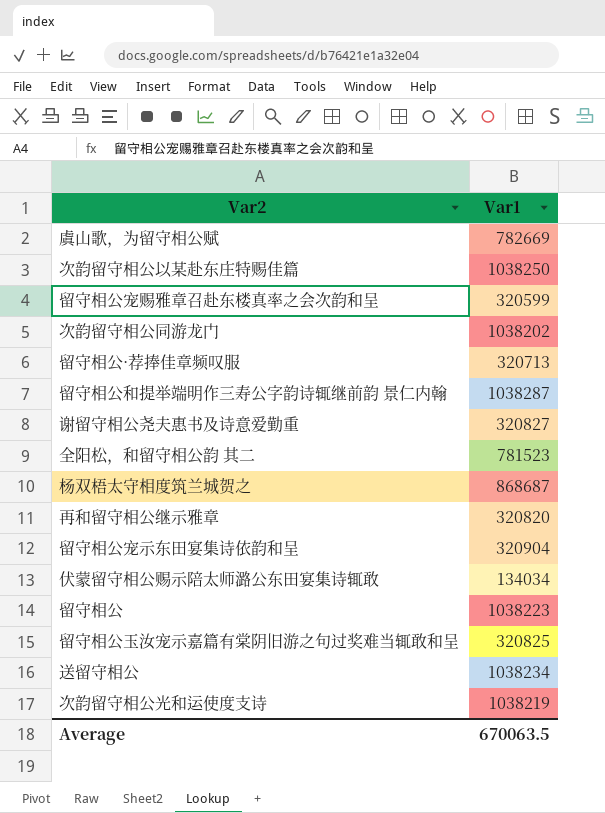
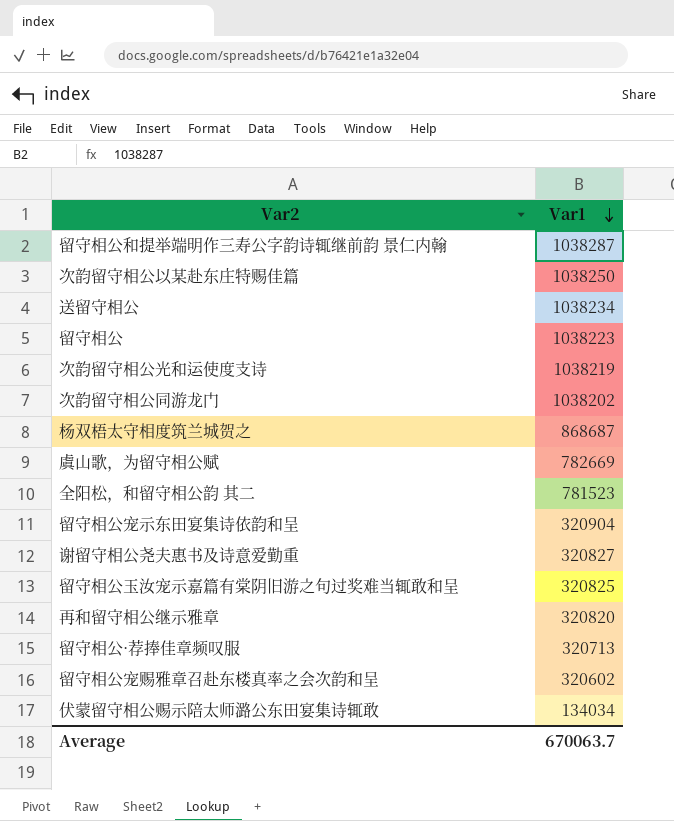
row order: none -> Var1 descending
留守相公宠赐雅章召赴东楼真率之会次韵和呈 | Var1: 320599 -> 320602
Average | Var1: 670063.5 -> 670063.7

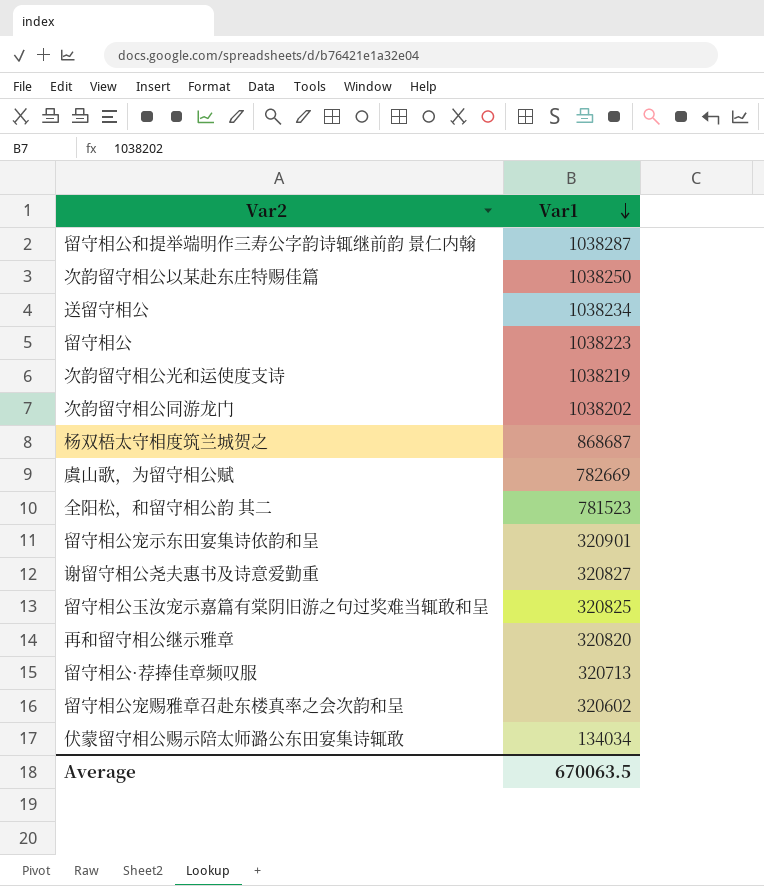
留守相公宠示东田宴集诗依韵和呈 | Var1: 320904 -> 320901
Average | Var1: 670063.7 -> 670063.5

